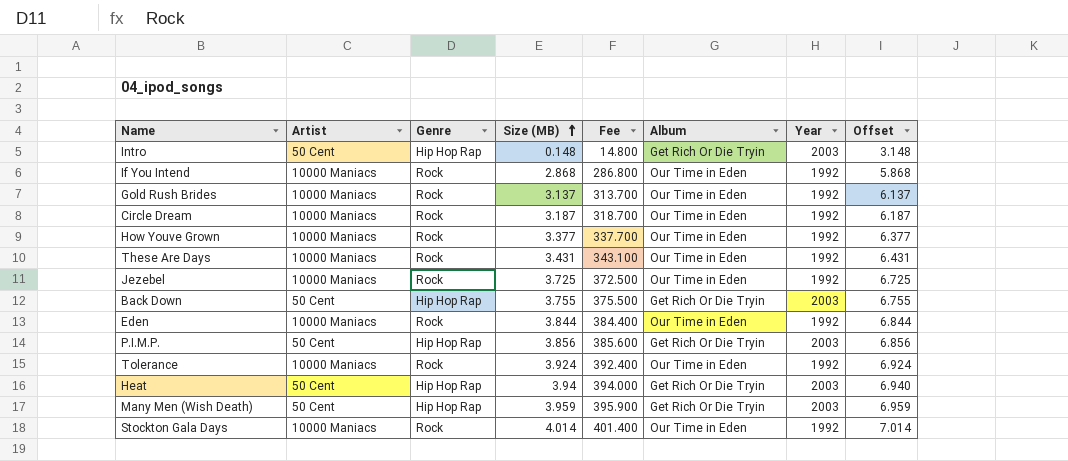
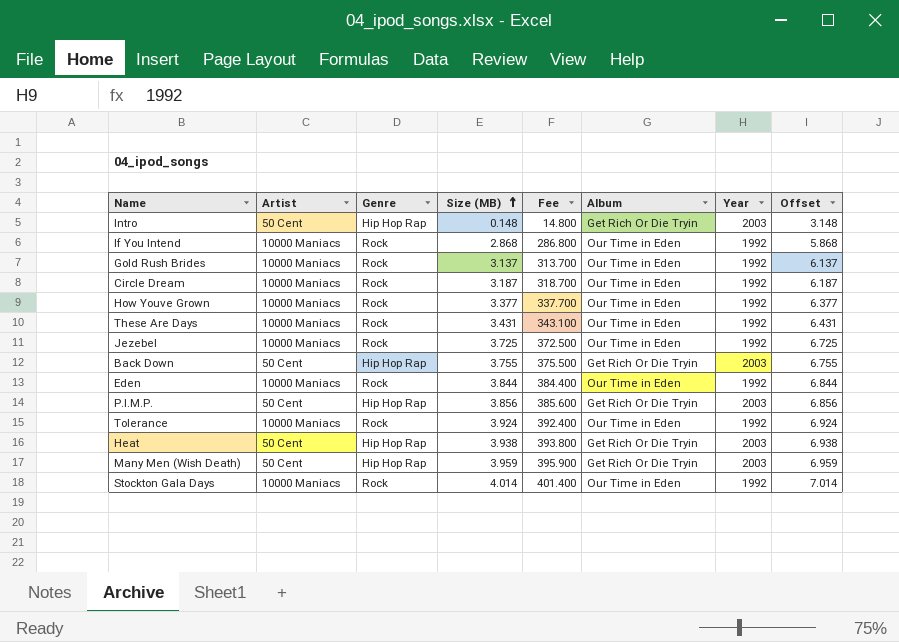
Heat | Size (MB): 3.94 -> 3.938
Heat | Fee: 394.000 -> 393.800
Heat | Offset: 6.940 -> 6.938

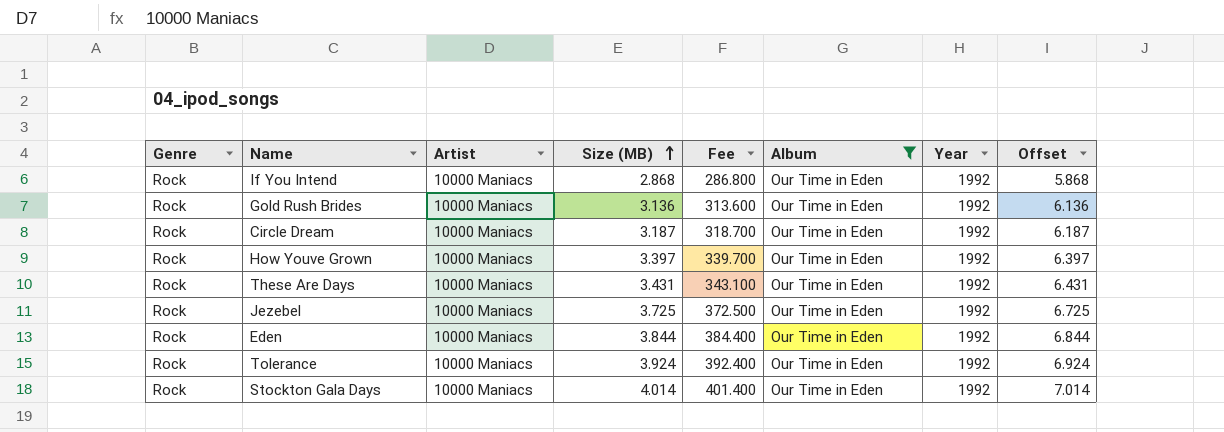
filter: none -> Album = Our Time in Eden
column Genre | position: 3 -> 1
Gold Rush Brides | Size (MB): 3.137 -> 3.136
Gold Rush Brides | Fee: 313.700 -> 313.600
Gold Rush Brides | Offset: 6.137 -> 6.136
How Youve Grown | Size (MB): 3.377 -> 3.397
How Youve Grown | Fee: 337.700 -> 339.700
How Youve Grown | Offset: 6.377 -> 6.397

